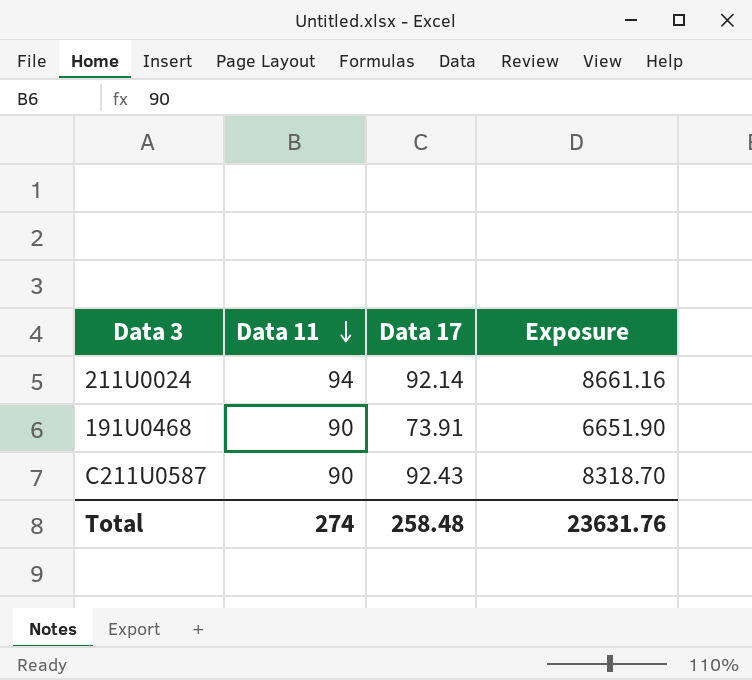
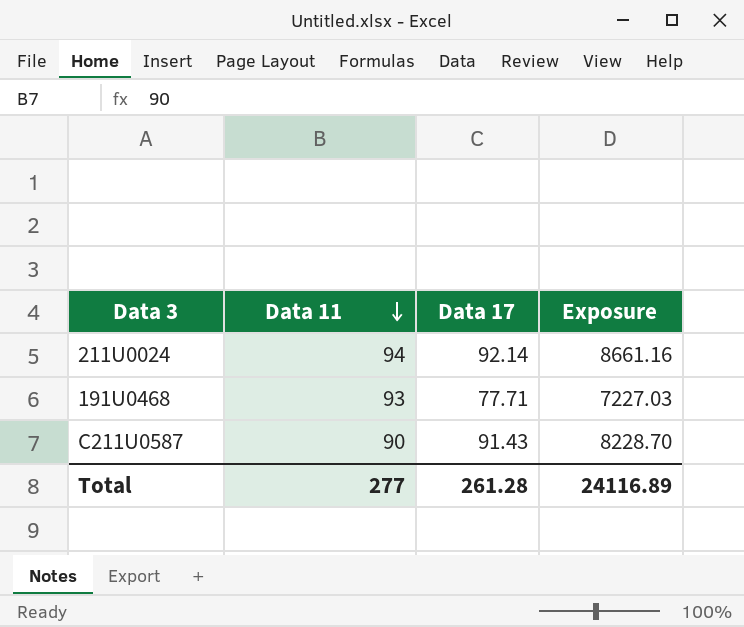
191U0468 | Data 11: 90 -> 93
191U0468 | Data 17: 73.91 -> 77.71
191U0468 | Exposure: 6651.90 -> 7227.03
C211U0587 | Data 17: 92.43 -> 91.43
C211U0587 | Exposure: 8318.70 -> 8228.70
Total | Data 11: 274 -> 277
Total | Data 17: 258.48 -> 261.28
Total | Exposure: 23631.76 -> 24116.89

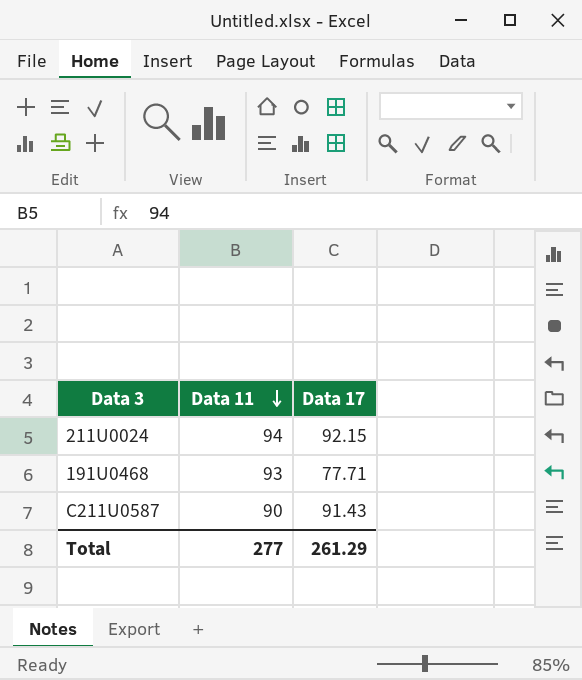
column Exposure | formula: [Data 11] * [Data 17] -> none
211U0024 | Data 17: 92.14 -> 92.15
Total | Data 17: 261.28 -> 261.29

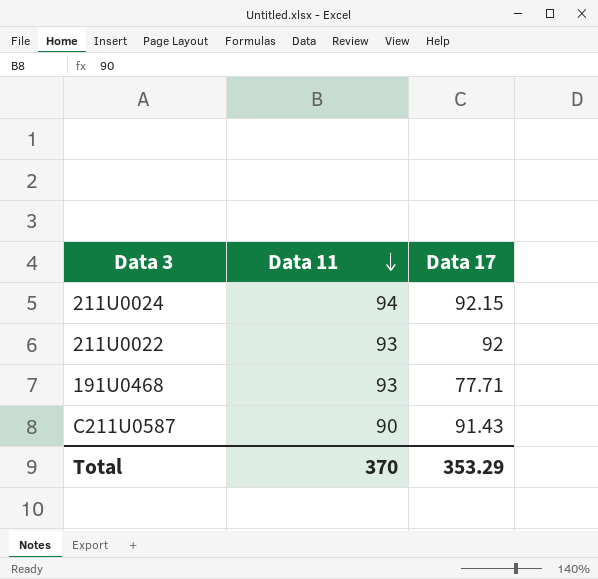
row 211U0022: none -> 93 | 92
Total | Data 11: 277 -> 370
Total | Data 17: 261.29 -> 353.29

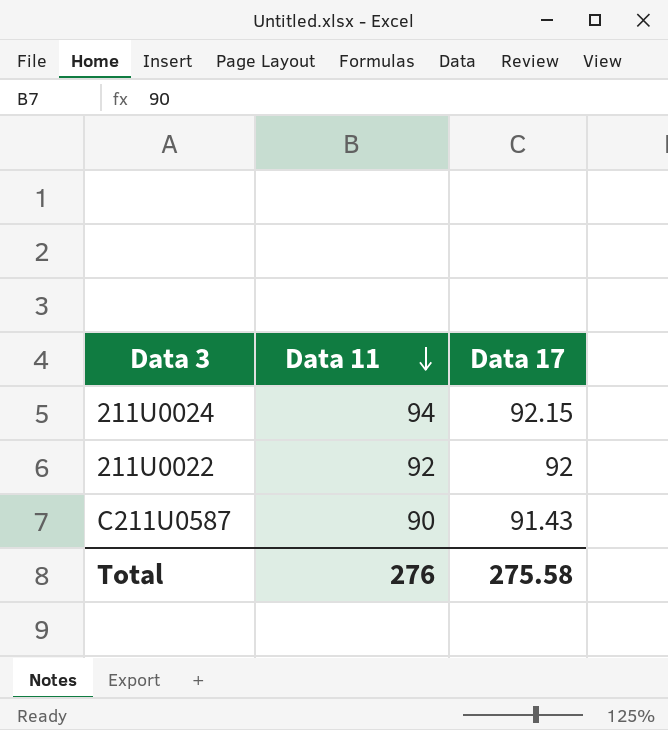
row 191U0468: 93 | 77.71 -> none
211U0022 | Data 11: 93 -> 92
Total | Data 11: 370 -> 276
Total | Data 17: 353.29 -> 275.58

